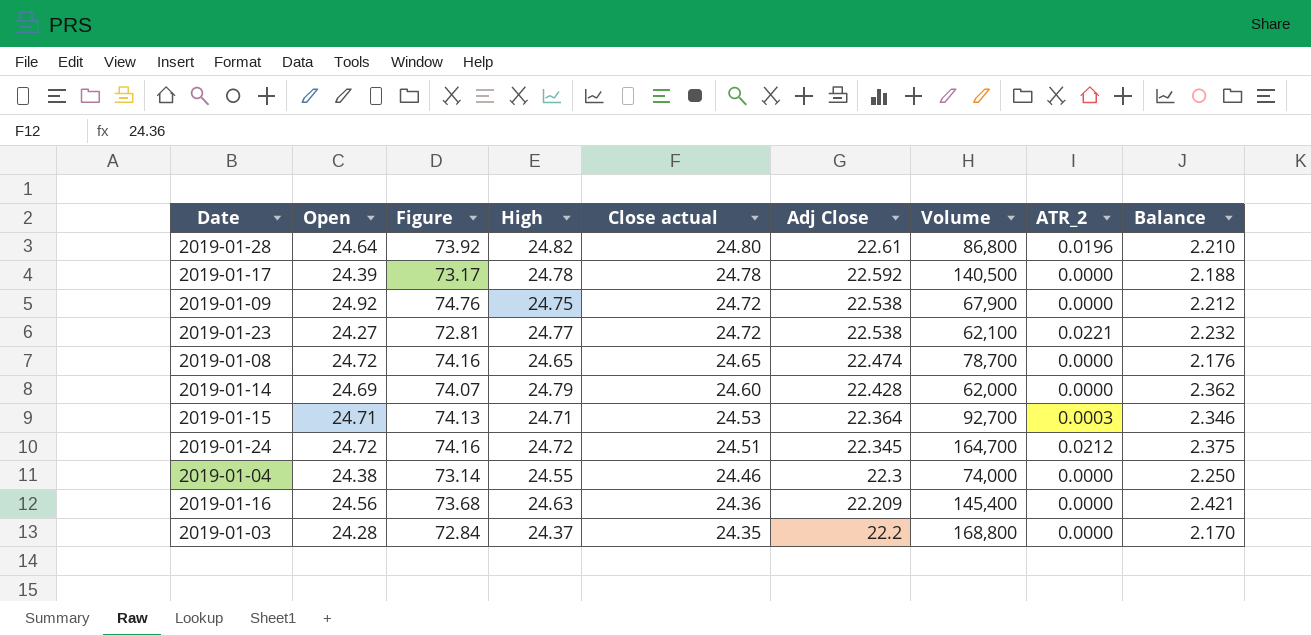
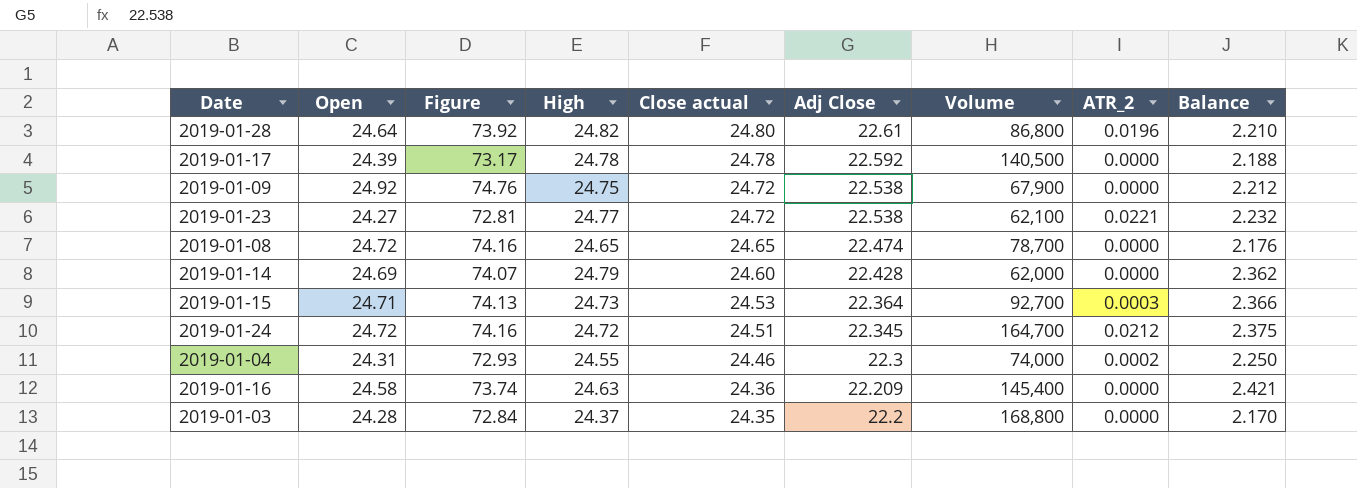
2019-01-15 | High: 24.71 -> 24.73
2019-01-15 | Balance: 2.346 -> 2.366
2019-01-04 | Open: 24.38 -> 24.31
2019-01-04 | Figure: 73.14 -> 72.93
2019-01-04 | ATR_2: 0.0000 -> 0.0002
2019-01-16 | Open: 24.56 -> 24.58
2019-01-16 | Figure: 73.68 -> 73.74

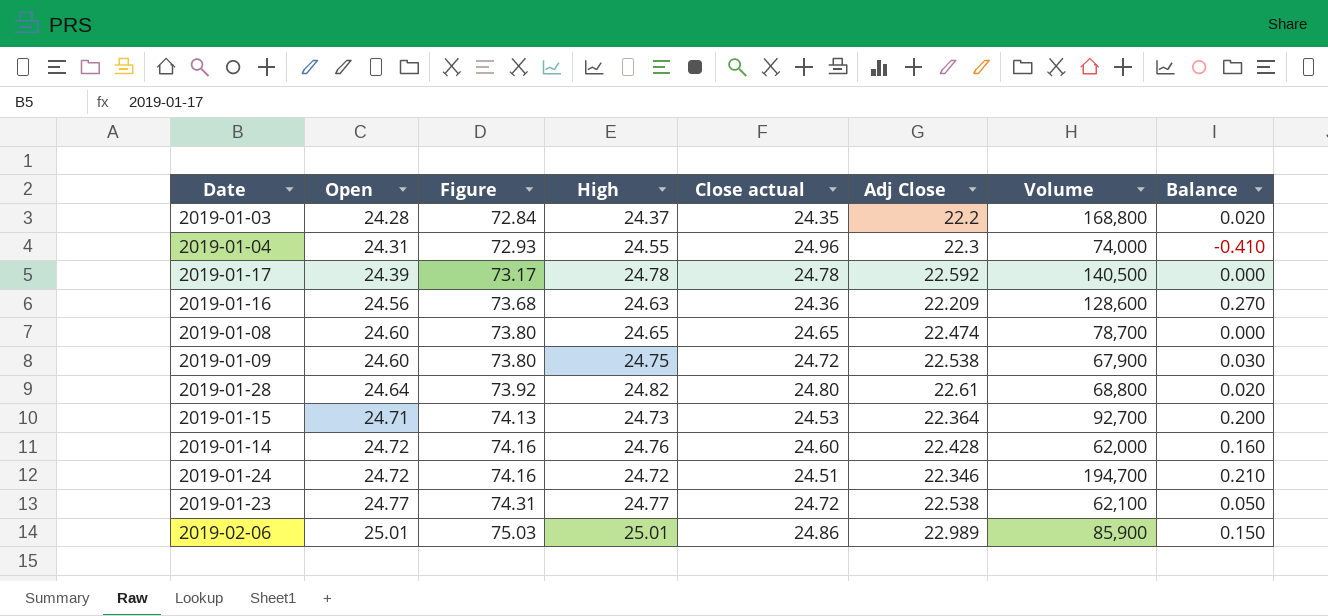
row order: Close actual descending -> Open ascending
column ATR_2 | position: 8 -> none
column Balance | formula: [High] - [Adj Close] -> [High] - [Close actual]
2019-01-04 | Close actual: 24.46 -> 24.96
2019-01-16 | Open: 24.58 -> 24.56
2019-01-16 | Figure: 73.74 -> 73.68
2019-01-16 | Volume: 145,400 -> 128,600
2019-01-08 | Open: 24.72 -> 24.60
2019-01-08 | Figure: 74.16 -> 73.80
2019-01-09 | Open: 24.92 -> 24.60
2019-01-09 | Figure: 74.76 -> 73.80
2019-01-28 | Volume: 86,800 -> 68,800
2019-01-14 | Open: 24.69 -> 24.72
2019-01-14 | Figure: 74.07 -> 74.16
2019-01-14 | High: 24.79 -> 24.76
2019-01-24 | Adj Close: 22.345 -> 22.346
2019-01-24 | Volume: 164,700 -> 194,700
2019-01-23 | Open: 24.27 -> 24.77
2019-01-23 | Figure: 72.81 -> 74.31
row 2019-02-06: none -> 25.01 | 75.03 | 25.01 | 24.86 | 22.989 | 85,900 | 0.150

